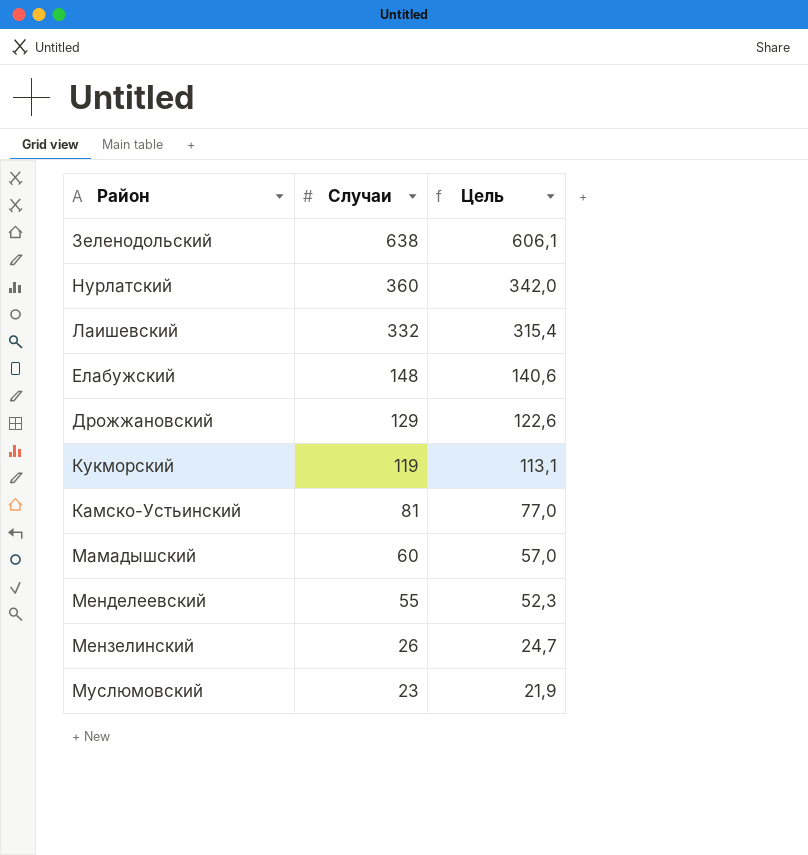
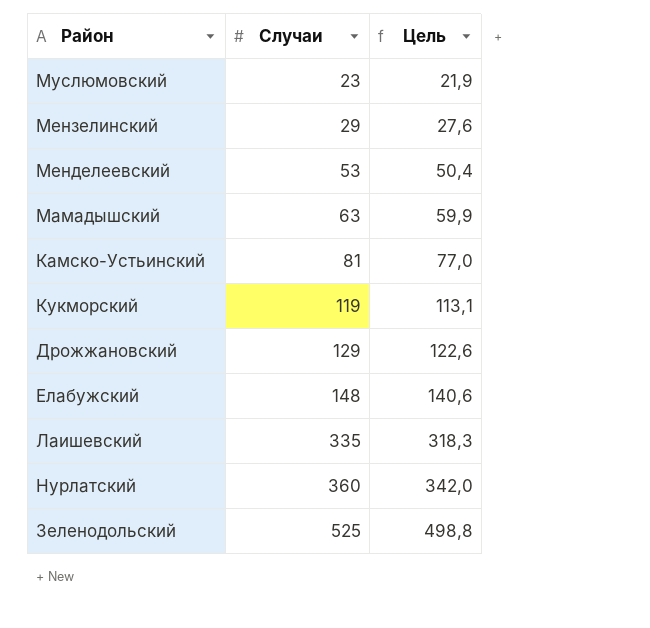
row order: Случаи descending -> Случаи ascending
Мензелинский | Случаи: 26 -> 29
Мензелинский | Цель: 24,7 -> 27,6
Менделеевский | Случаи: 55 -> 53
Менделеевский | Цель: 52,3 -> 50,4
Мамадышский | Случаи: 60 -> 63
Мамадышский | Цель: 57,0 -> 59,9
Лаишевский | Случаи: 332 -> 335
Лаишевский | Цель: 315,4 -> 318,3
Зеленодольский | Случаи: 638 -> 525
Зеленодольский | Цель: 606,1 -> 498,8

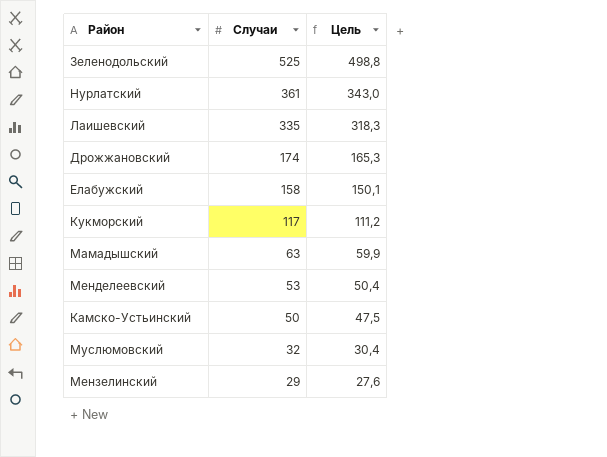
row order: Случаи ascending -> Случаи descending
Нурлатский | Случаи: 360 -> 361
Нурлатский | Цель: 342,0 -> 343,0
Дрожжановский | Случаи: 129 -> 174
Дрожжановский | Цель: 122,6 -> 165,3
Елабужский | Случаи: 148 -> 158
Елабужский | Цель: 140,6 -> 150,1
Кукморский | Случаи: 119 -> 117
Кукморский | Цель: 113,1 -> 111,2
Камско-Устьинский | Случаи: 81 -> 50
Камско-Устьинский | Цель: 77,0 -> 47,5
Муслюмовский | Случаи: 23 -> 32
Муслюмовский | Цель: 21,9 -> 30,4

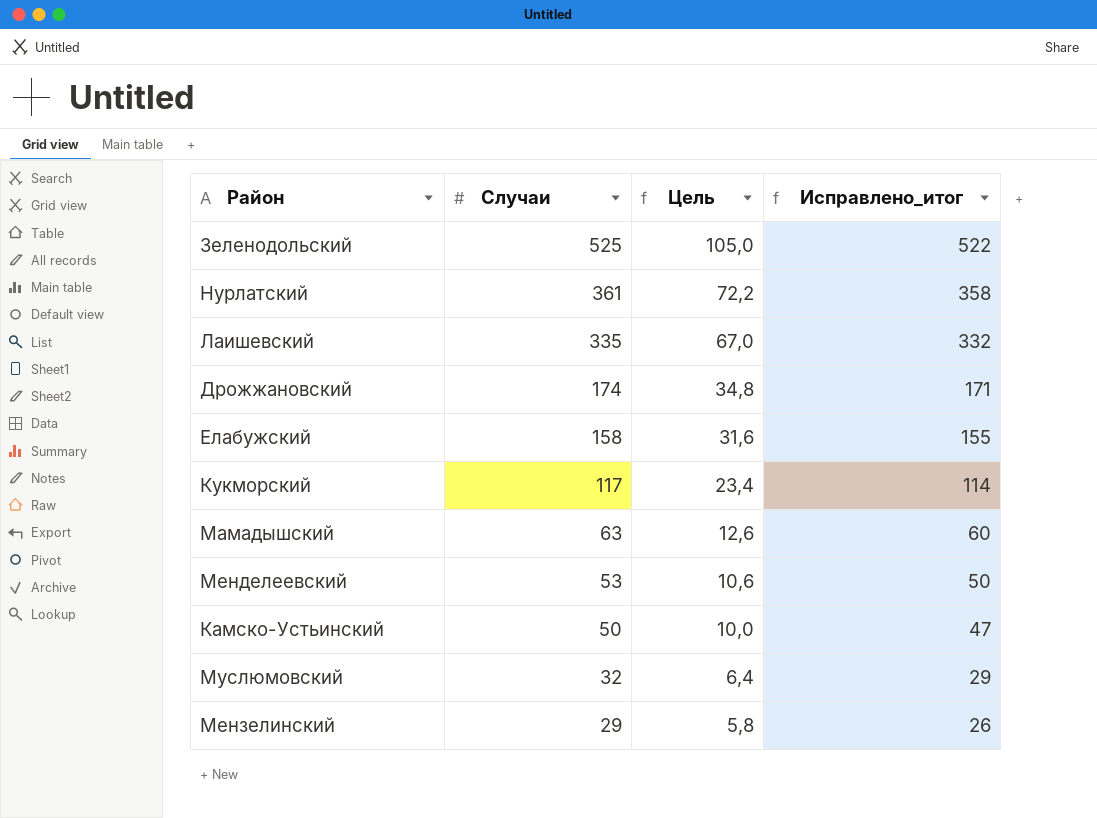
column Цель | formula: [Случаи] * 0,95 -> [Случаи] * 0,2
column Исправлено_итог | formula: none -> [Случаи] - 3

